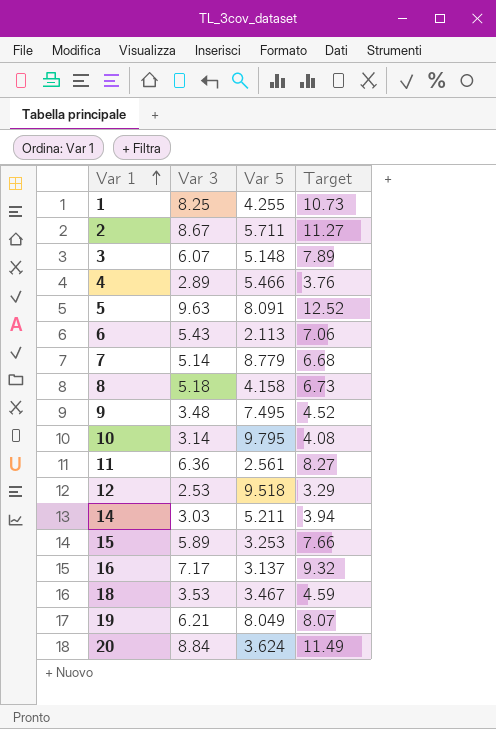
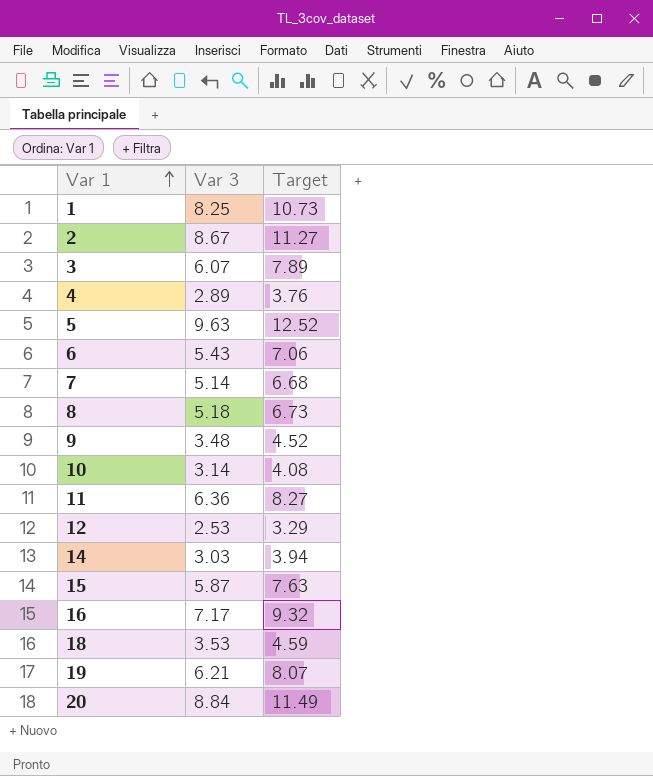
column Var 5 | position: 3 -> none
15 | Var 3: 5.89 -> 5.87
15 | Target: 7.66 -> 7.63

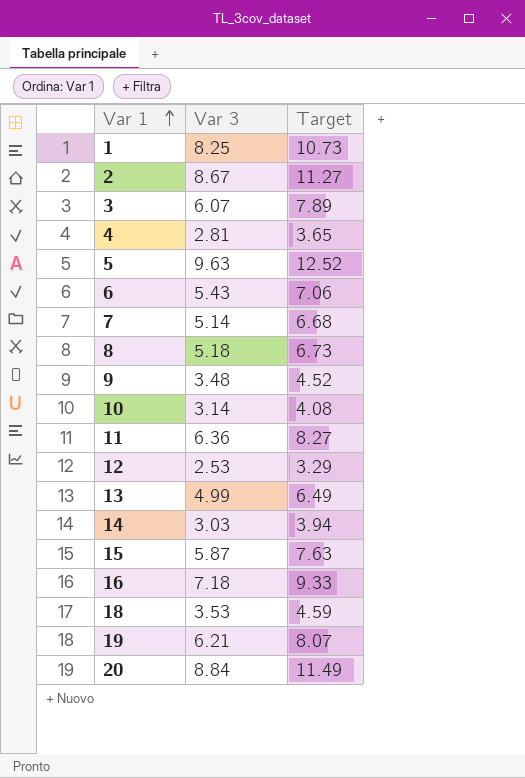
4 | Var 3: 2.89 -> 2.81
4 | Target: 3.76 -> 3.65
row 13: none -> 4.99 | 6.49
16 | Var 3: 7.17 -> 7.18
16 | Target: 9.32 -> 9.33

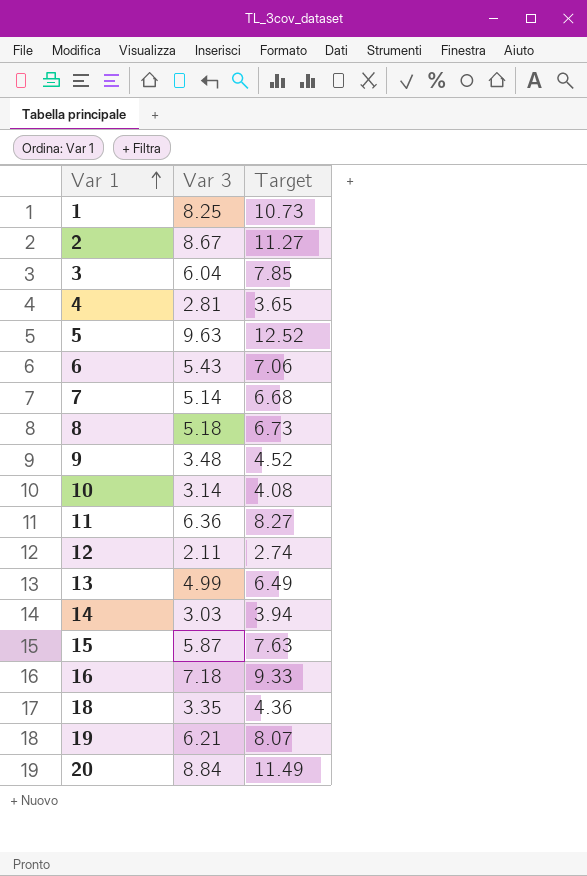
3 | Var 3: 6.07 -> 6.04
3 | Target: 7.89 -> 7.85
12 | Var 3: 2.53 -> 2.11
12 | Target: 3.29 -> 2.74
18 | Var 3: 3.53 -> 3.35
18 | Target: 4.59 -> 4.36

